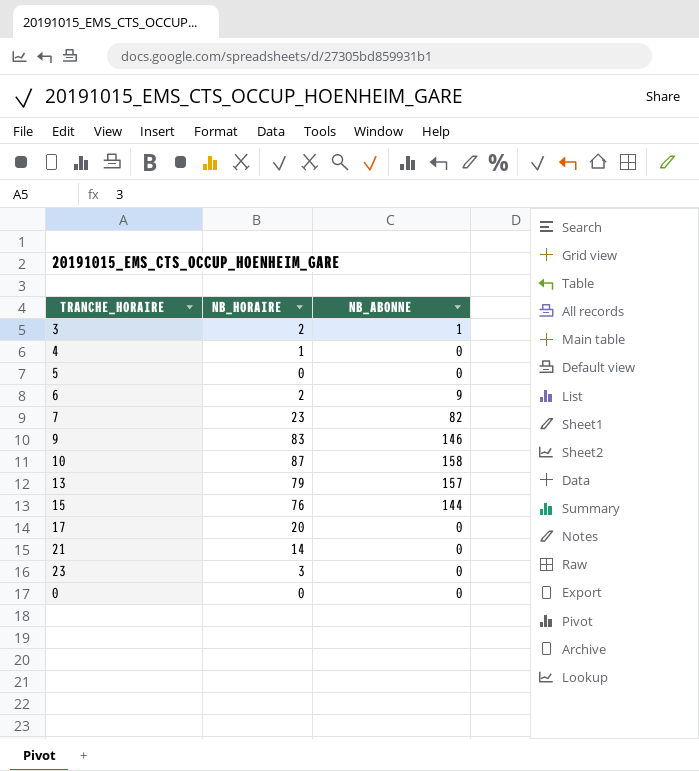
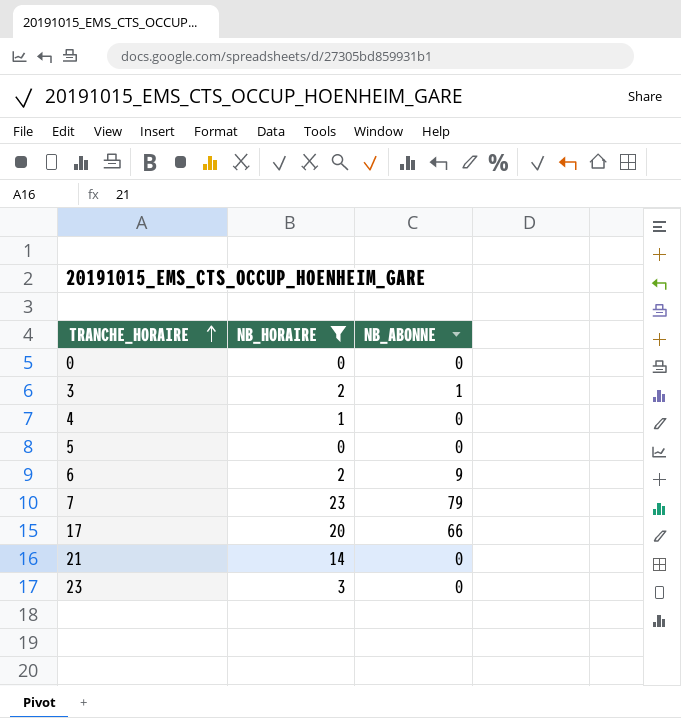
filter: none -> NB_HORAIRE <= 23
row order: none -> TRANCHE_HORAIRE ascending
7 | NB_ABONNE: 82 -> 79
17 | NB_ABONNE: 0 -> 66

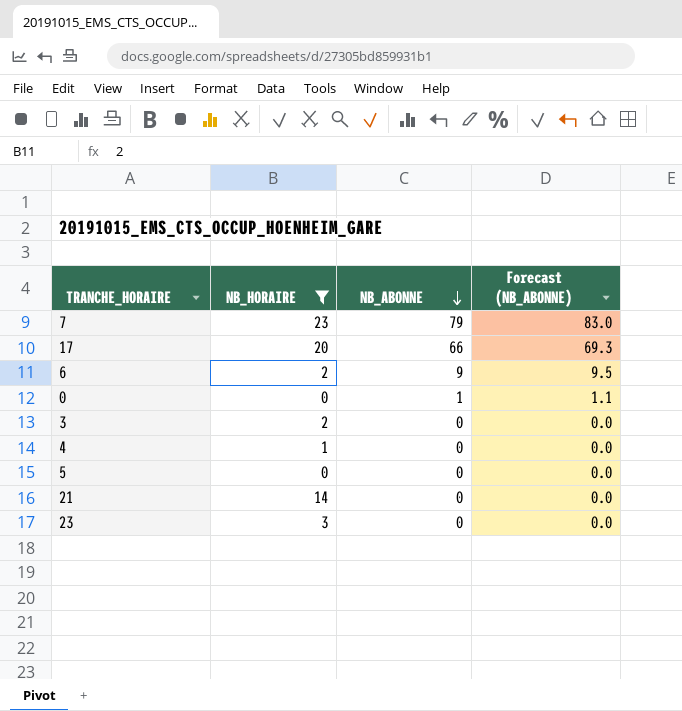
row order: TRANCHE_HORAIRE ascending -> NB_ABONNE descending
column Forecast (NB_ABONNE) | formula: none -> [NB_ABONNE] * 1.05
0 | NB_ABONNE: 0 -> 1
3 | NB_ABONNE: 1 -> 0

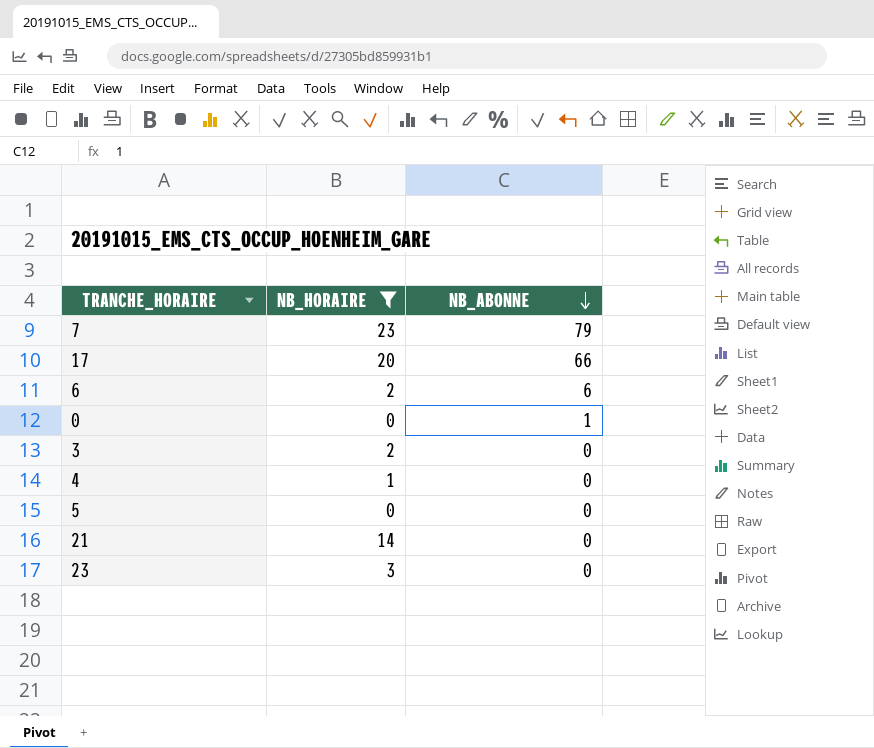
column Forecast (NB_ABONNE) | formula: [NB_ABONNE] * 1.05 -> none
6 | NB_ABONNE: 9 -> 6

